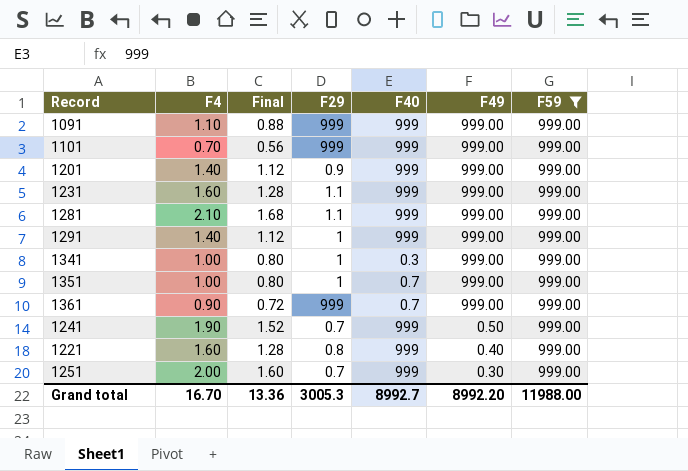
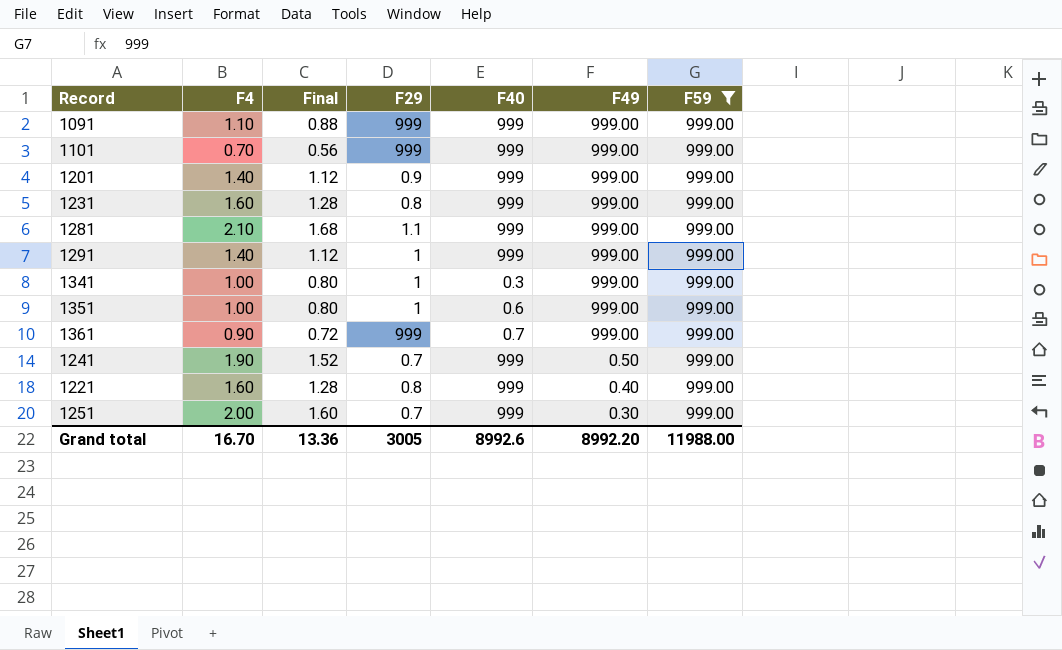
1231 | F29: 1.1 -> 0.8
1351 | F40: 0.7 -> 0.6
Grand total | F29: 3005.3 -> 3005
Grand total | F40: 8992.7 -> 8992.6

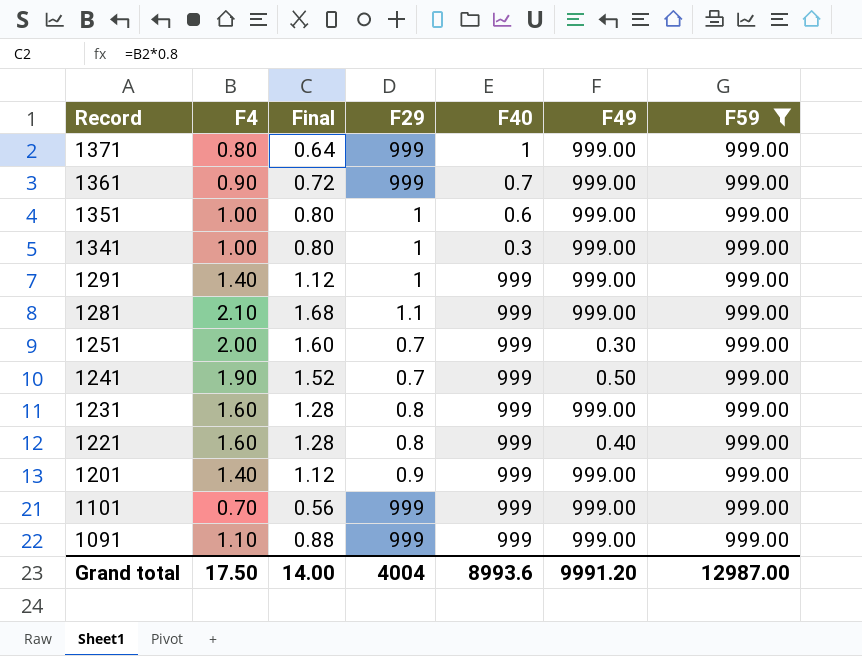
row order: F49 descending -> Record descending
row 1371: none -> 0.80 | 0.64 | 999 | 1 | 999.00 | 999.00
Grand total | F4: 16.70 -> 17.50
Grand total | Final: 13.36 -> 14.00
Grand total | F29: 3005 -> 4004
Grand total | F40: 8992.6 -> 8993.6
Grand total | F49: 8992.20 -> 9991.20
Grand total | F59: 11988.00 -> 12987.00

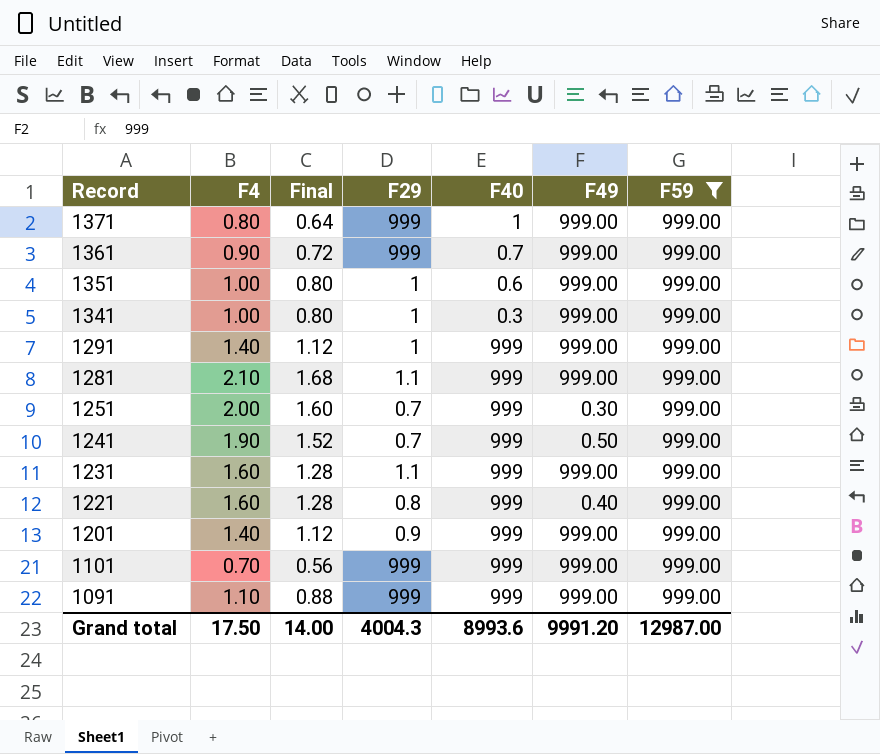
1231 | F29: 0.8 -> 1.1
Grand total | F29: 4004 -> 4004.3

